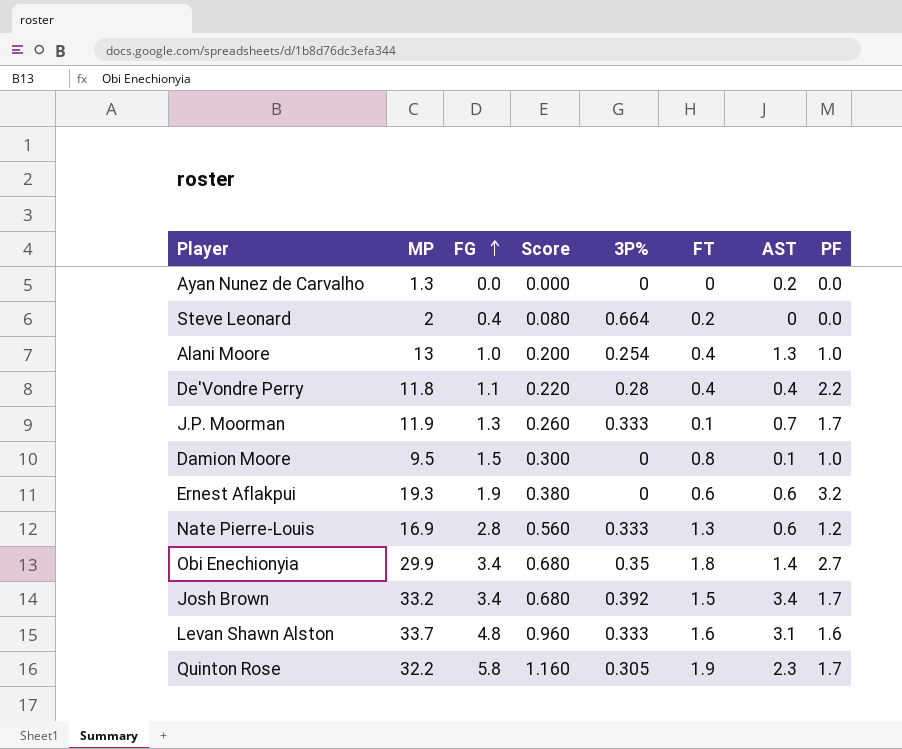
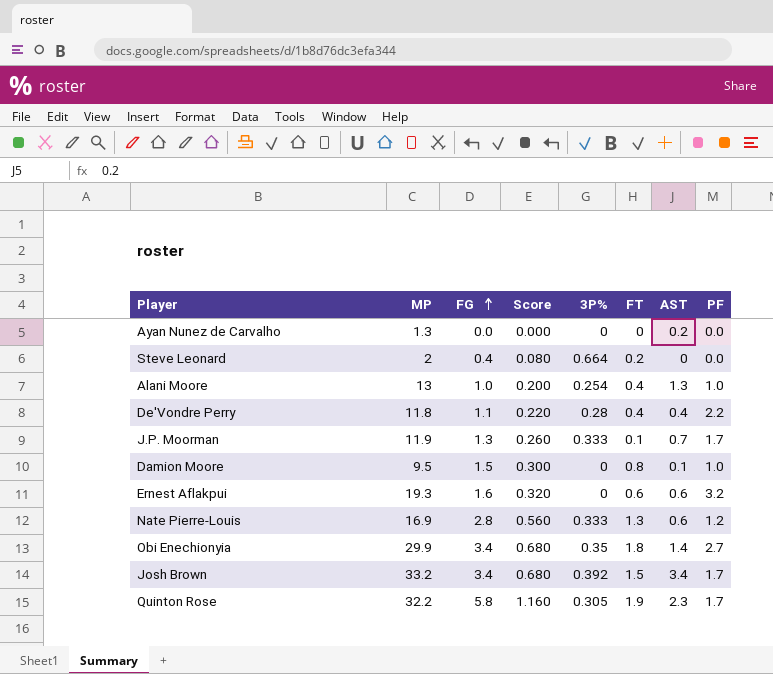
row Levan Shawn Alston: 33.7 | 4.8 | 0.960 | 0.333 | 1.6 | 3.1 | 1.6 -> none
Ernest Aflakpui | FG: 1.9 -> 1.6
Ernest Aflakpui | Score: 0.380 -> 0.320

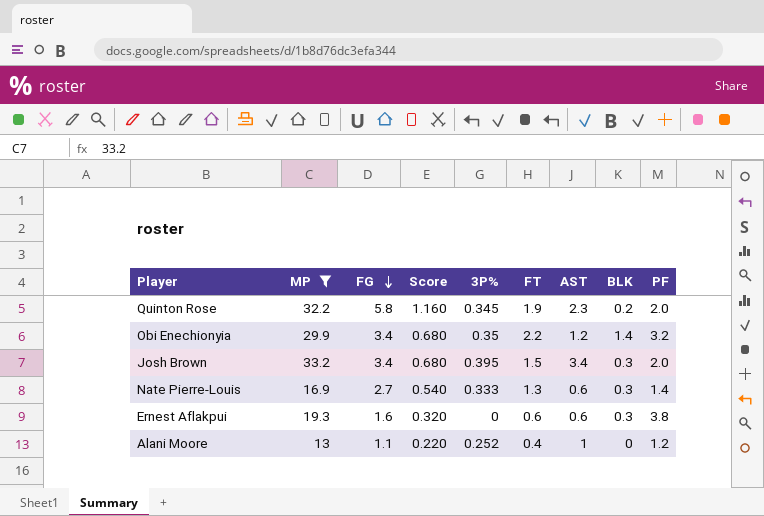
filter: none -> MP >= 13
row order: FG ascending -> FG descending
column BLK | position: none -> 8
Quinton Rose | 3P%: 0.305 -> 0.345
Quinton Rose | PF: 1.7 -> 2.0
Obi Enechionyia | FT: 1.8 -> 2.2
Obi Enechionyia | AST: 1.4 -> 1.2
Obi Enechionyia | PF: 2.7 -> 3.2
Josh Brown | 3P%: 0.392 -> 0.395
Josh Brown | PF: 1.7 -> 2.0
Nate Pierre-Louis | FG: 2.8 -> 2.7
Nate Pierre-Louis | Score: 0.560 -> 0.540
Nate Pierre-Louis | PF: 1.2 -> 1.4
Ernest Aflakpui | PF: 3.2 -> 3.8
Alani Moore | FG: 1.0 -> 1.1
Alani Moore | Score: 0.200 -> 0.220
Alani Moore | 3P%: 0.254 -> 0.252
Alani Moore | AST: 1.3 -> 1
Alani Moore | PF: 1.0 -> 1.2

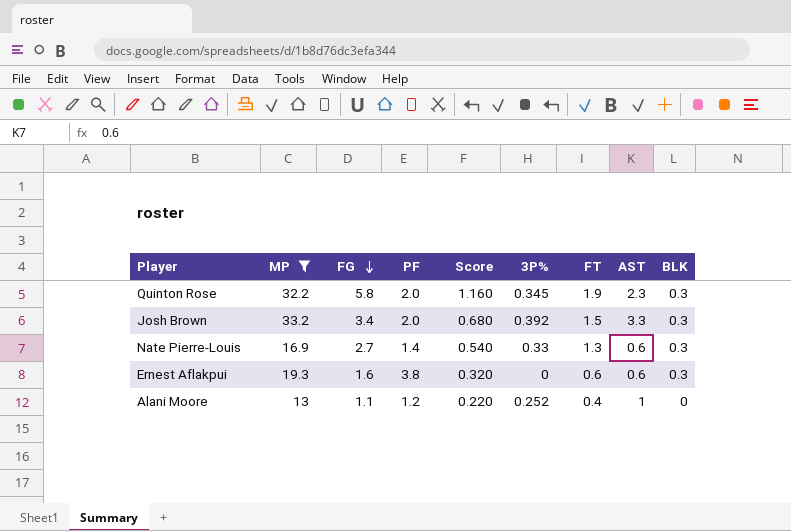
column PF | position: 9 -> 4
row Obi Enechionyia: 29.9 | 3.4 | 0.680 | 0.35 | 2.2 | 1.2 | 1.4 | 3.2 -> none
Quinton Rose | BLK: 0.2 -> 0.3
Josh Brown | 3P%: 0.395 -> 0.392
Josh Brown | AST: 3.4 -> 3.3
Nate Pierre-Louis | 3P%: 0.333 -> 0.33

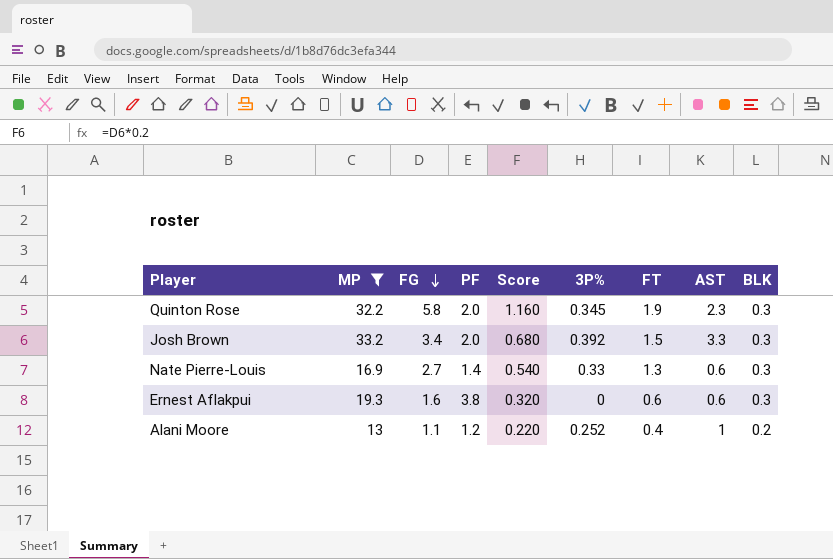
Alani Moore | BLK: 0 -> 0.2

